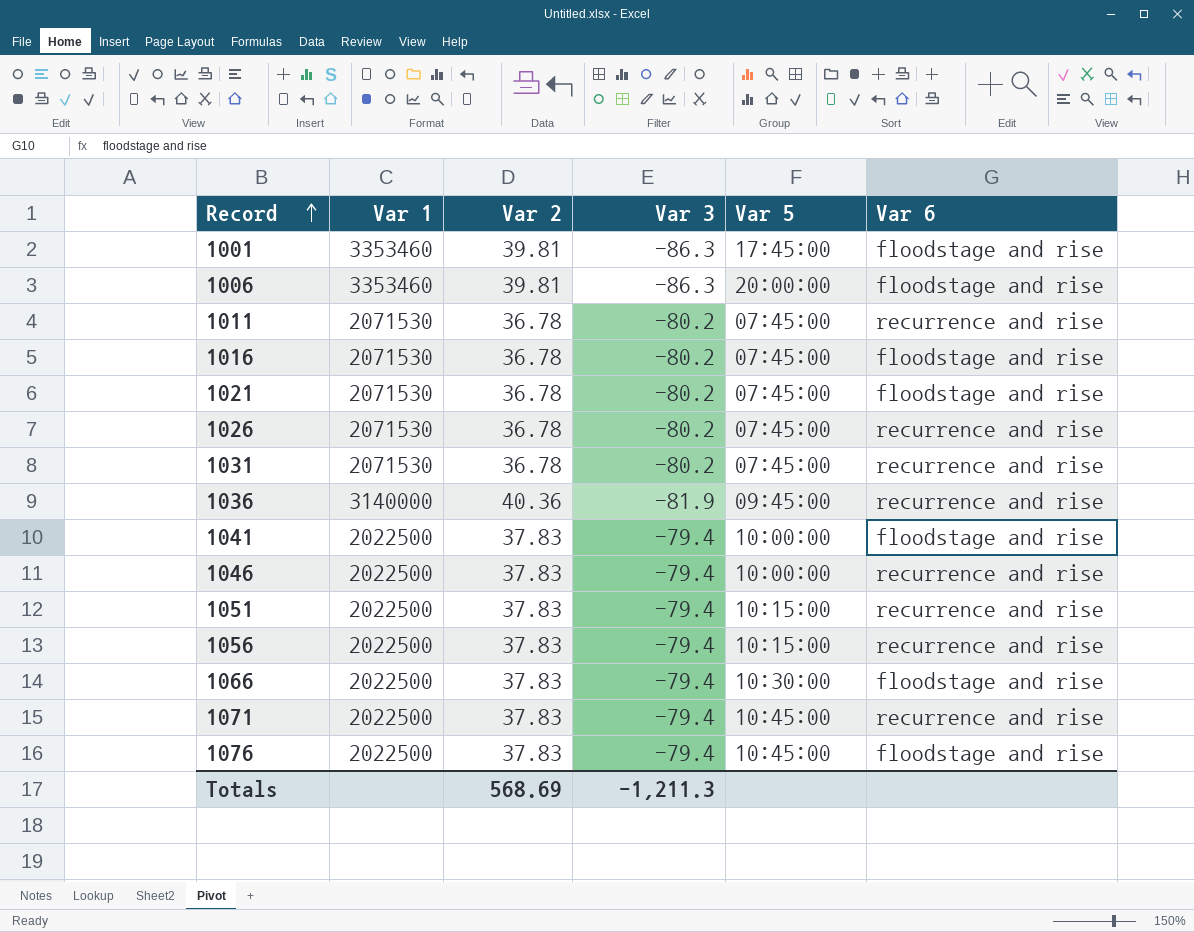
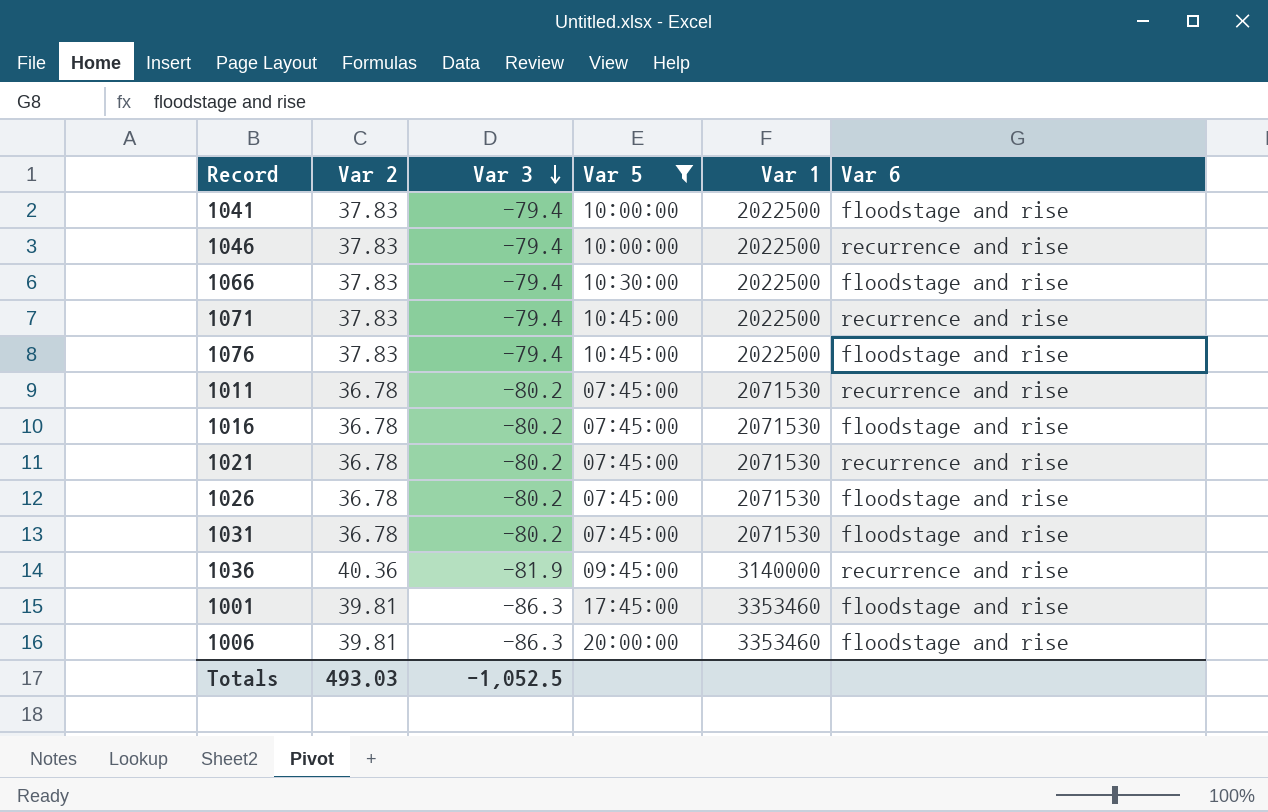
filter: none -> Var 5 != 10:15:00
row order: Record ascending -> Var 3 descending
column Var 1 | position: 2 -> 5
1021 | Var 6: floodstage and rise -> recurrence and rise
1026 | Var 6: recurrence and rise -> floodstage and rise
1031 | Var 6: recurrence and rise -> floodstage and rise
Totals | Var 2: 568.69 -> 493.03
Totals | Var 3: -1,211.3 -> -1,052.5

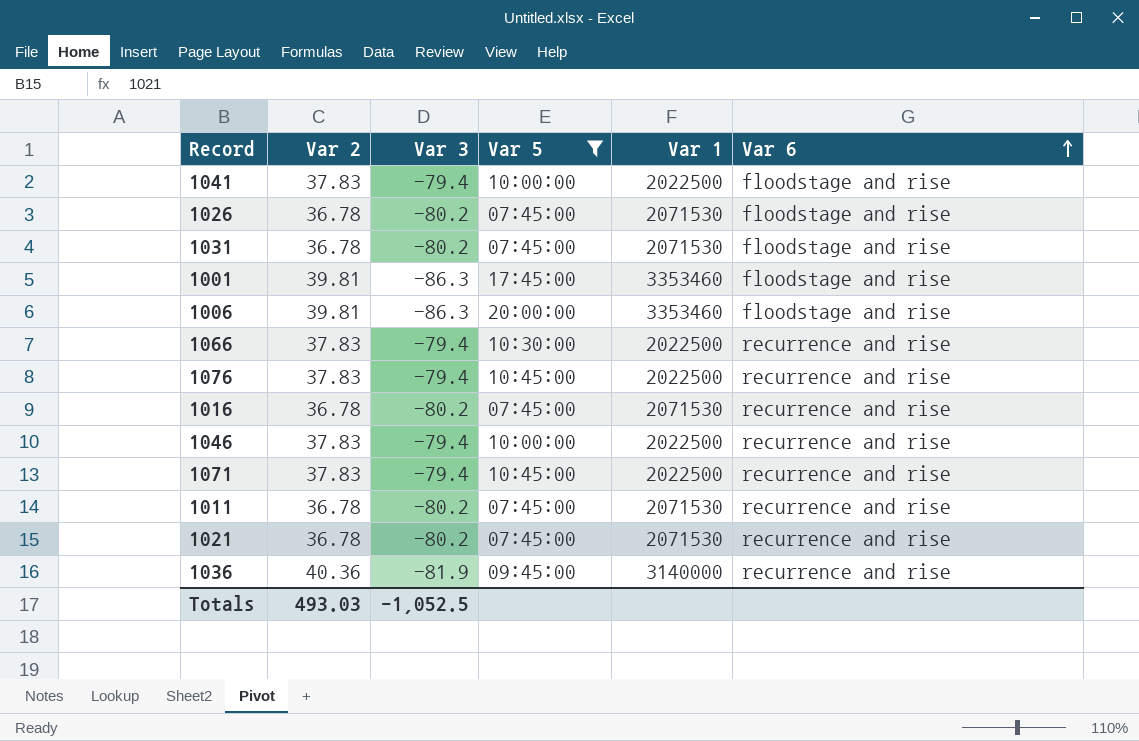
row order: Var 3 descending -> Var 6 ascending
1066 | Var 6: floodstage and rise -> recurrence and rise
1076 | Var 6: floodstage and rise -> recurrence and rise
1016 | Var 6: floodstage and rise -> recurrence and rise

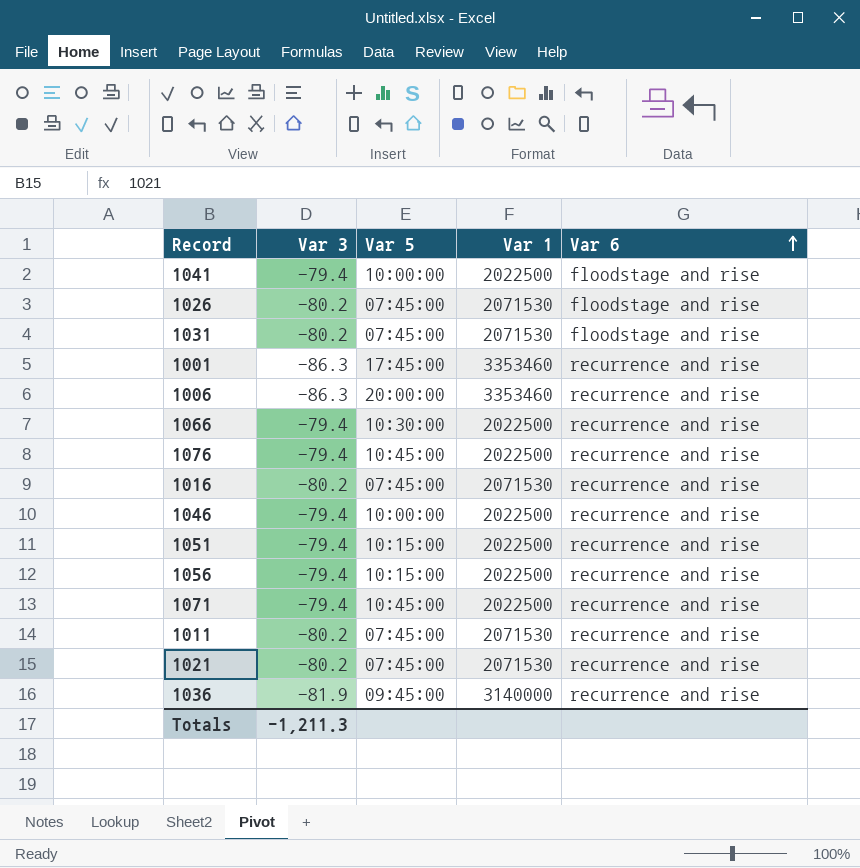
filter: Var 5 != 10:15:00 -> none
column Var 2 | position: 2 -> none
1001 | Var 6: floodstage and rise -> recurrence and rise
1006 | Var 6: floodstage and rise -> recurrence and rise
Totals | Var 3: -1,052.5 -> -1,211.3

